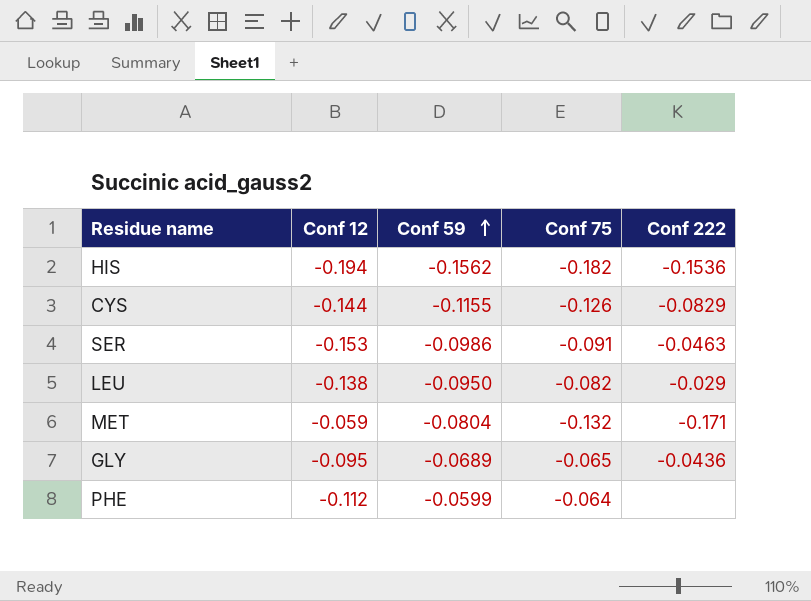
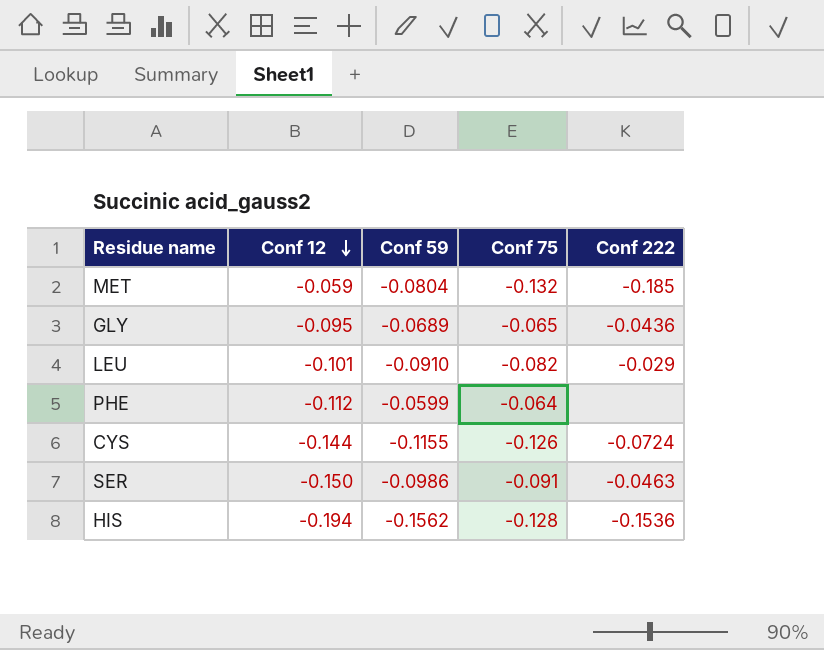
row order: Conf 59 ascending -> Conf 12 descending
MET | Conf 222: -0.171 -> -0.185
LEU | Conf 12: -0.138 -> -0.101
LEU | Conf 59: -0.0950 -> -0.0910
CYS | Conf 222: -0.0829 -> -0.0724
SER | Conf 12: -0.153 -> -0.150
HIS | Conf 75: -0.182 -> -0.128

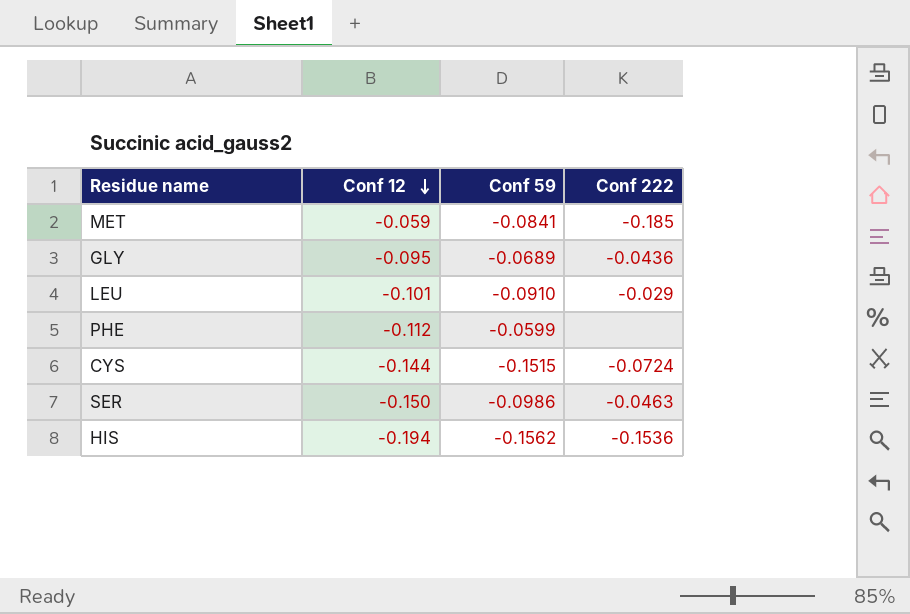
column Conf 75 | position: 4 -> none
MET | Conf 59: -0.0804 -> -0.0841
CYS | Conf 59: -0.1155 -> -0.1515

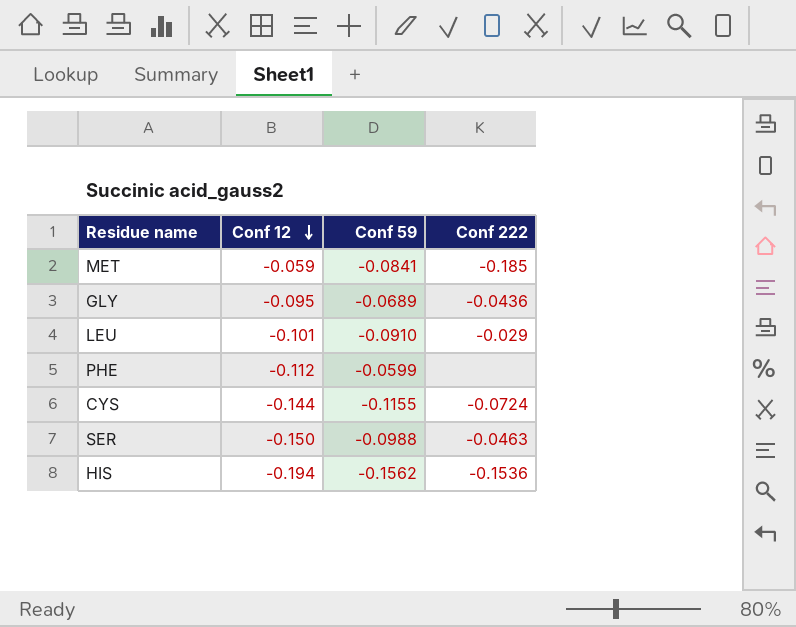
CYS | Conf 59: -0.1515 -> -0.1155
SER | Conf 59: -0.0986 -> -0.0988

